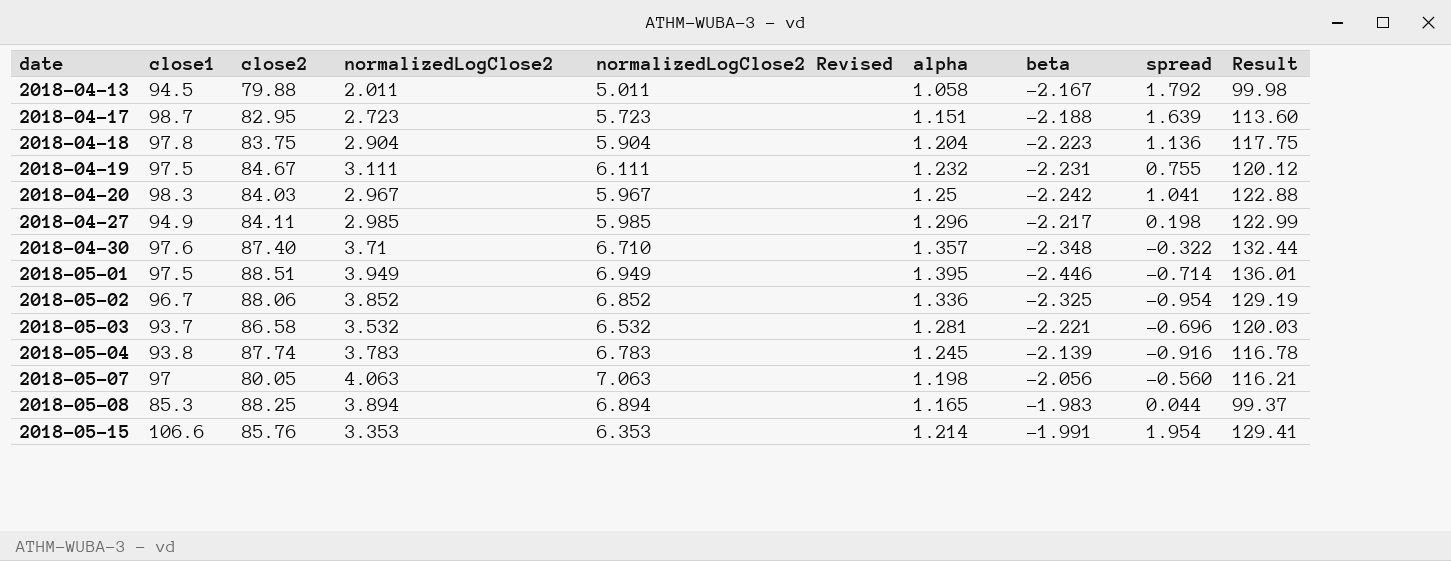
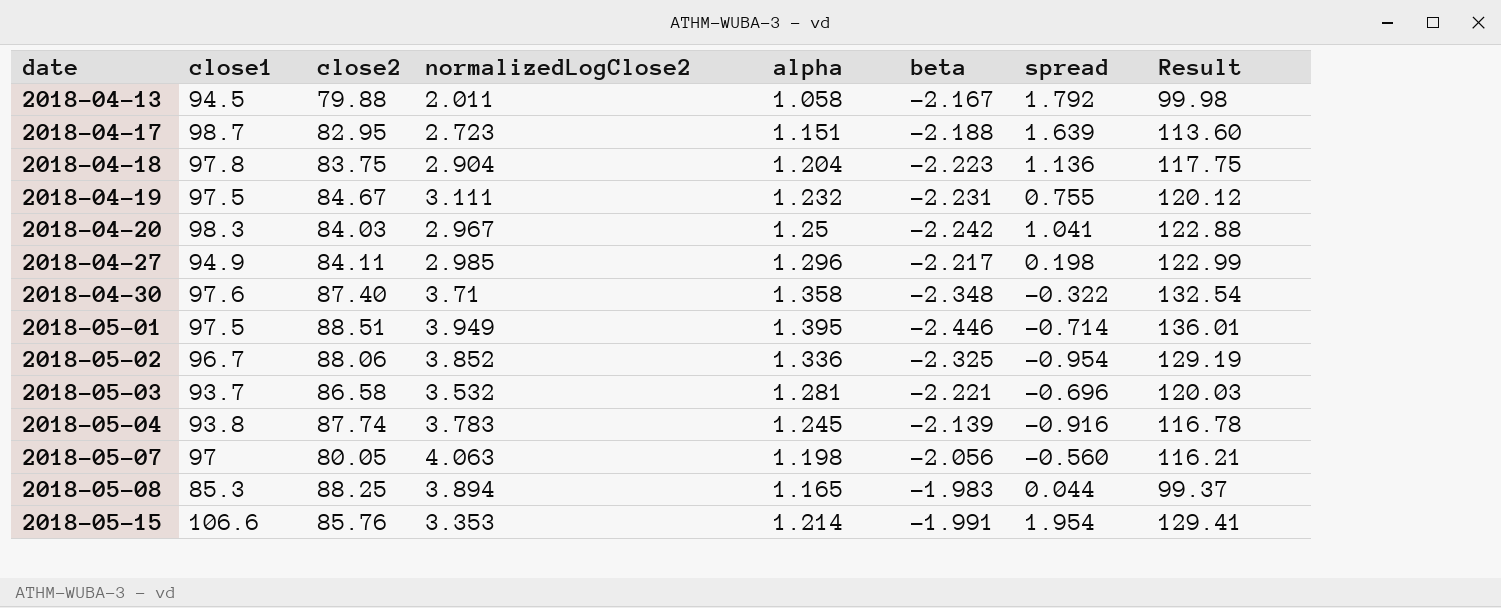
column normalizedLogClose2 Revised | formula: [normalizedLogClose2] + 3 -> none
2018-04-30 | alpha: 1.357 -> 1.358
2018-04-30 | Result: 132.44 -> 132.54

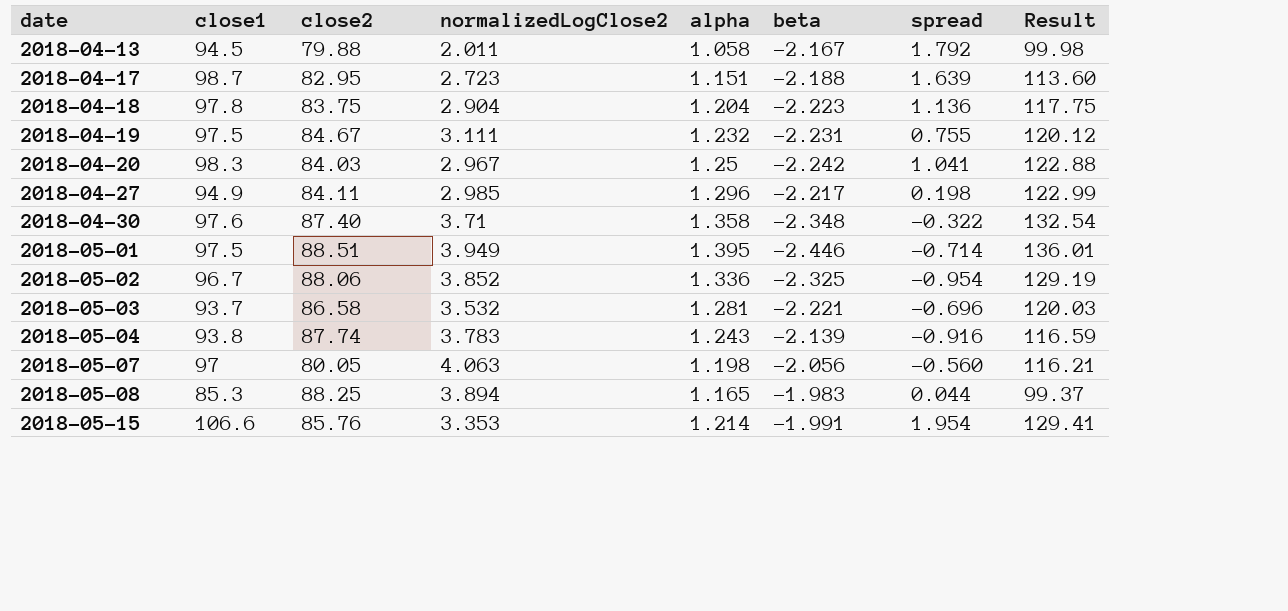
2018-05-04 | alpha: 1.245 -> 1.243
2018-05-04 | Result: 116.78 -> 116.59

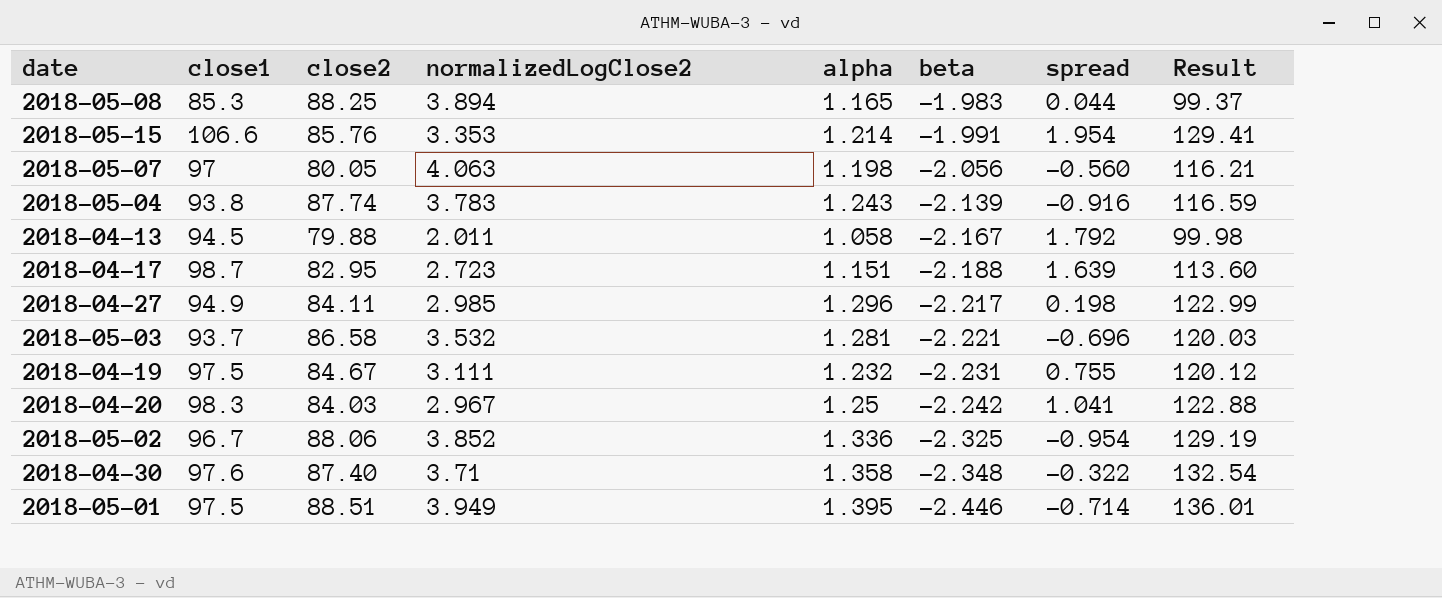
row order: date ascending -> beta descending
row 2018-04-18: 97.8 | 83.75 | 2.904 | 1.204 | -2.223 | 1.136 | 117.75 -> none

